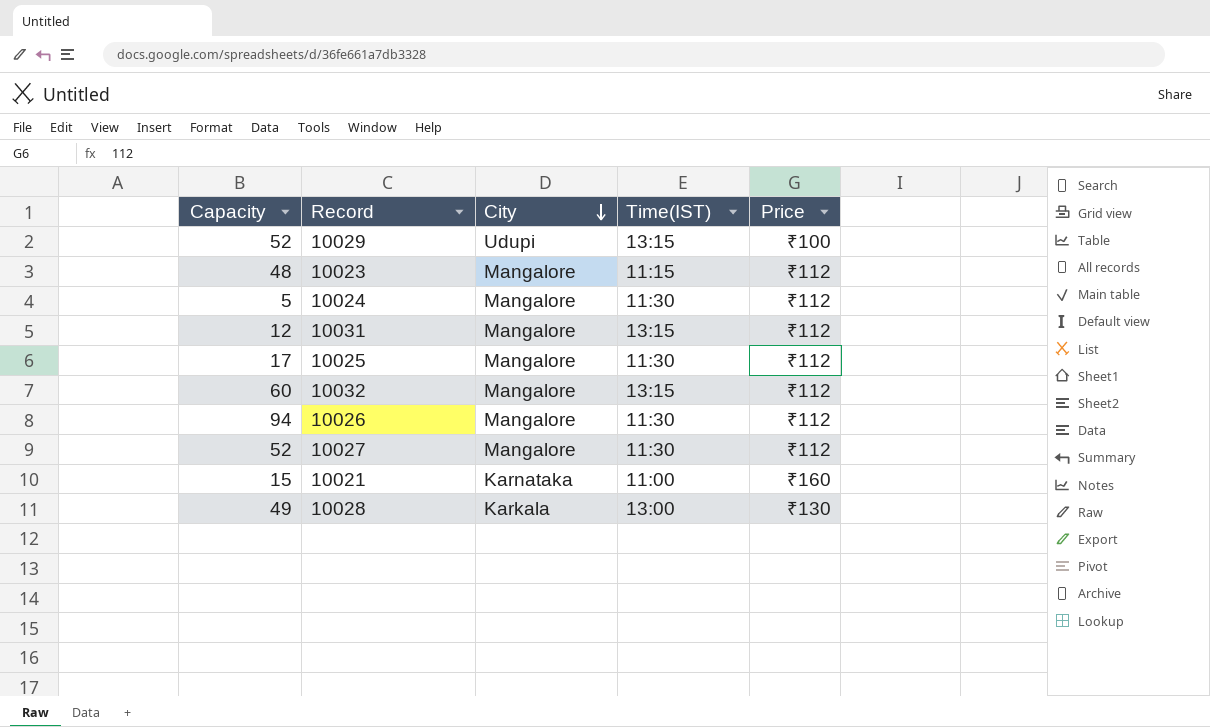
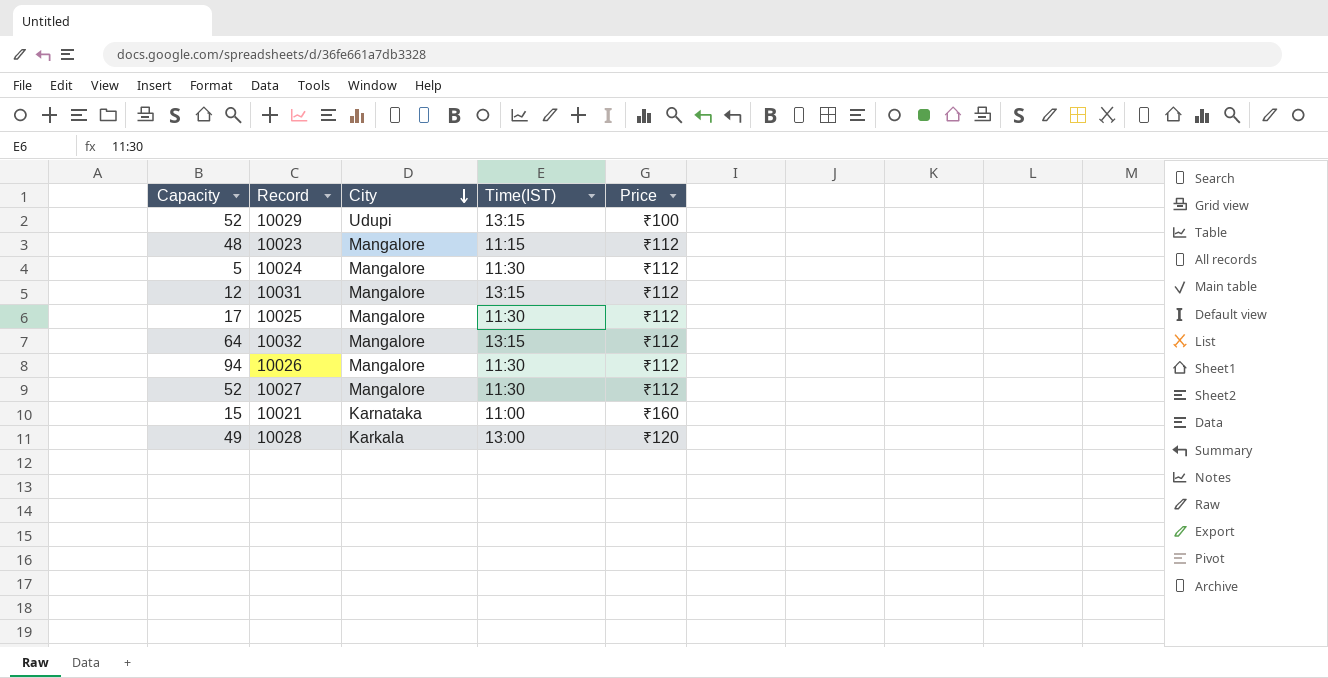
10032 | Capacity: 60 -> 64
10028 | Price: ₹130 -> ₹120

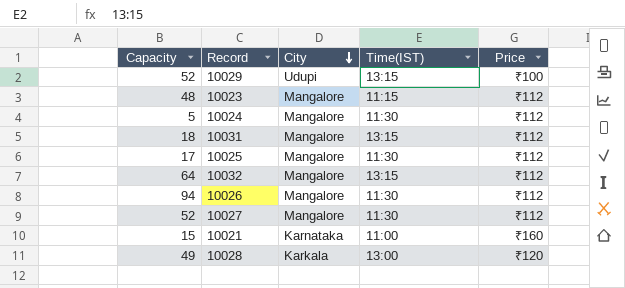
10031 | Capacity: 12 -> 18

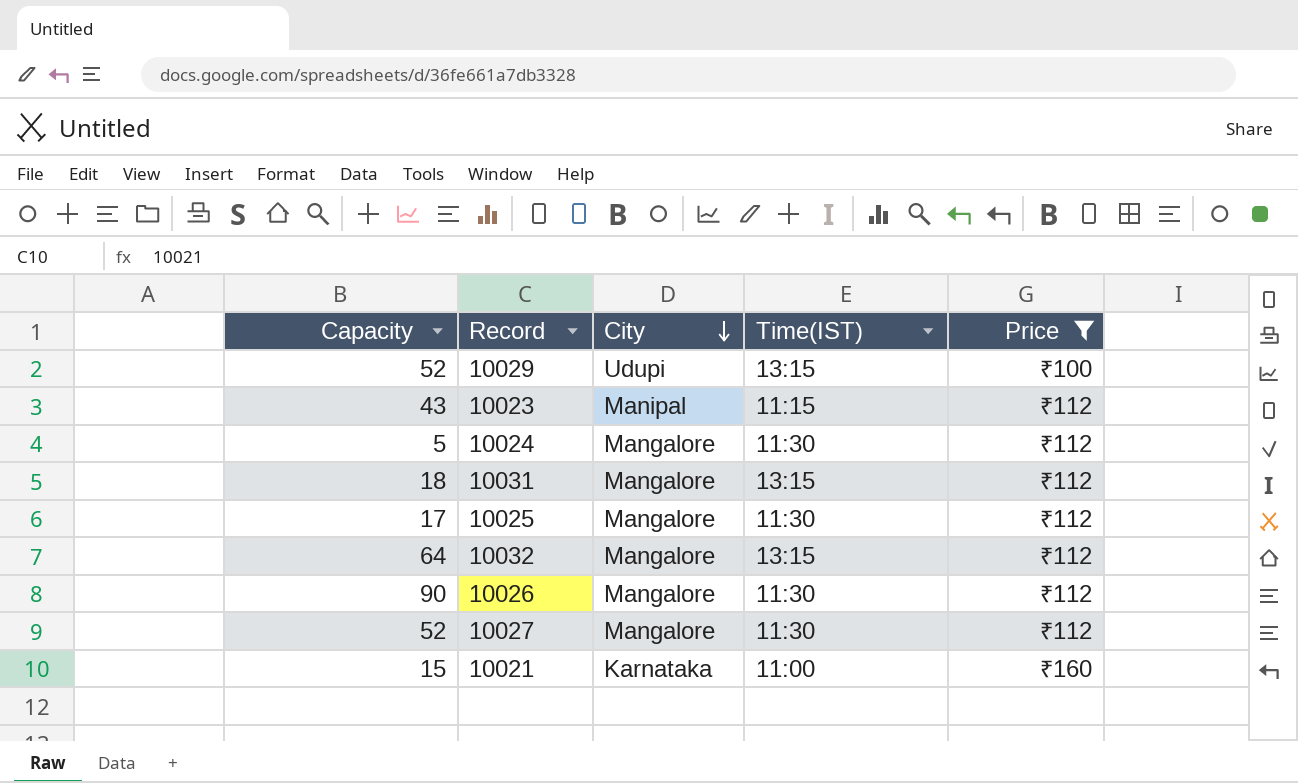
filter: none -> Price != ₹120
10023 | Capacity: 48 -> 43
10023 | City: Mangalore -> Manipal
10026 | Capacity: 94 -> 90

